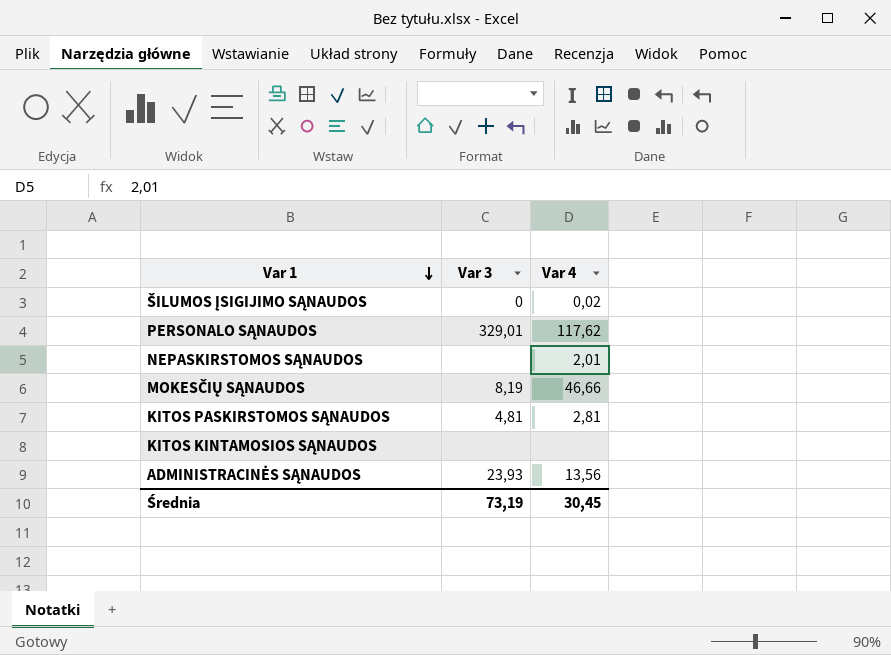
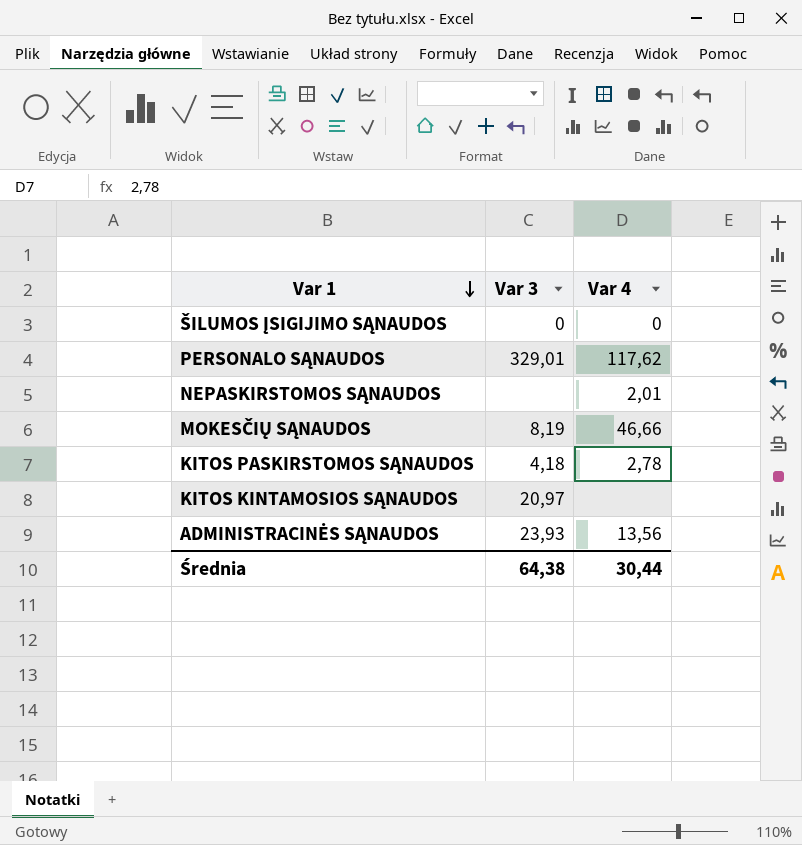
ŠILUMOS ĮSIGIJIMO SĄNAUDOS | Var 4: 0,02 -> 0
KITOS PASKIRSTOMOS SĄNAUDOS | Var 3: 4,81 -> 4,18
KITOS PASKIRSTOMOS SĄNAUDOS | Var 4: 2,81 -> 2,78
KITOS KINTAMOSIOS SĄNAUDOS | Var 3: none -> 20,97
Średnia | Var 3: 73,19 -> 64,38
Średnia | Var 4: 30,45 -> 30,44

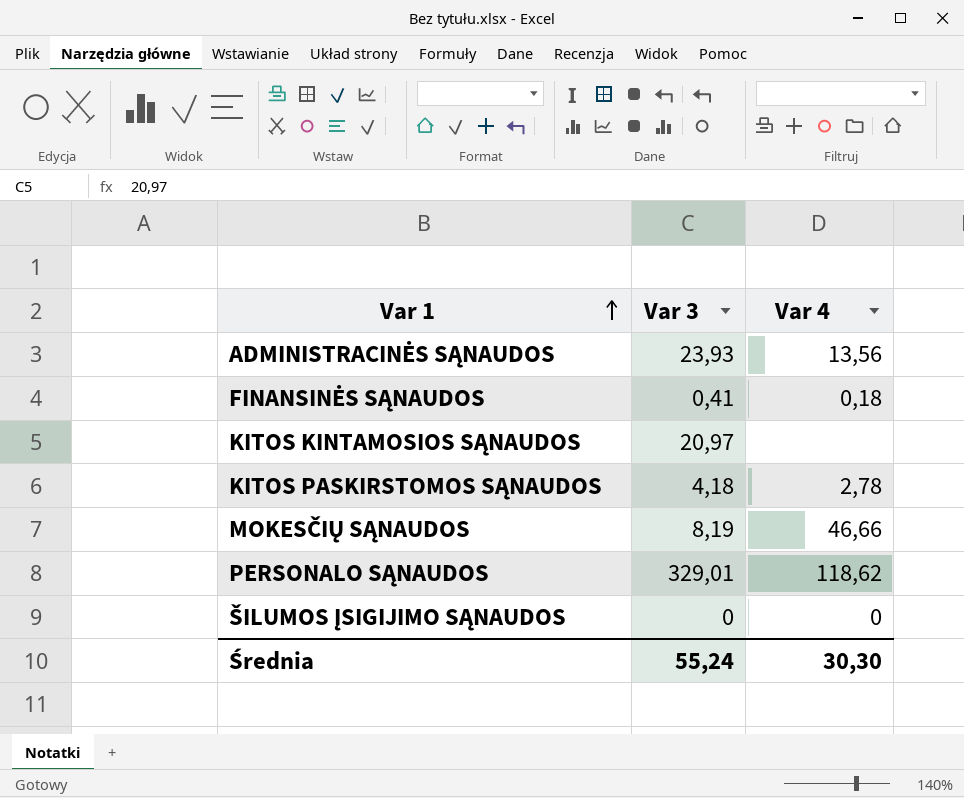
row order: Var 1 descending -> Var 1 ascending
row NEPASKIRSTOMOS SĄNAUDOS: none | 2,01 -> none
row FINANSINĖS SĄNAUDOS: none -> 0,41 | 0,18
PERSONALO SĄNAUDOS | Var 4: 117,62 -> 118,62
Średnia | Var 3: 64,38 -> 55,24
Średnia | Var 4: 30,44 -> 30,30

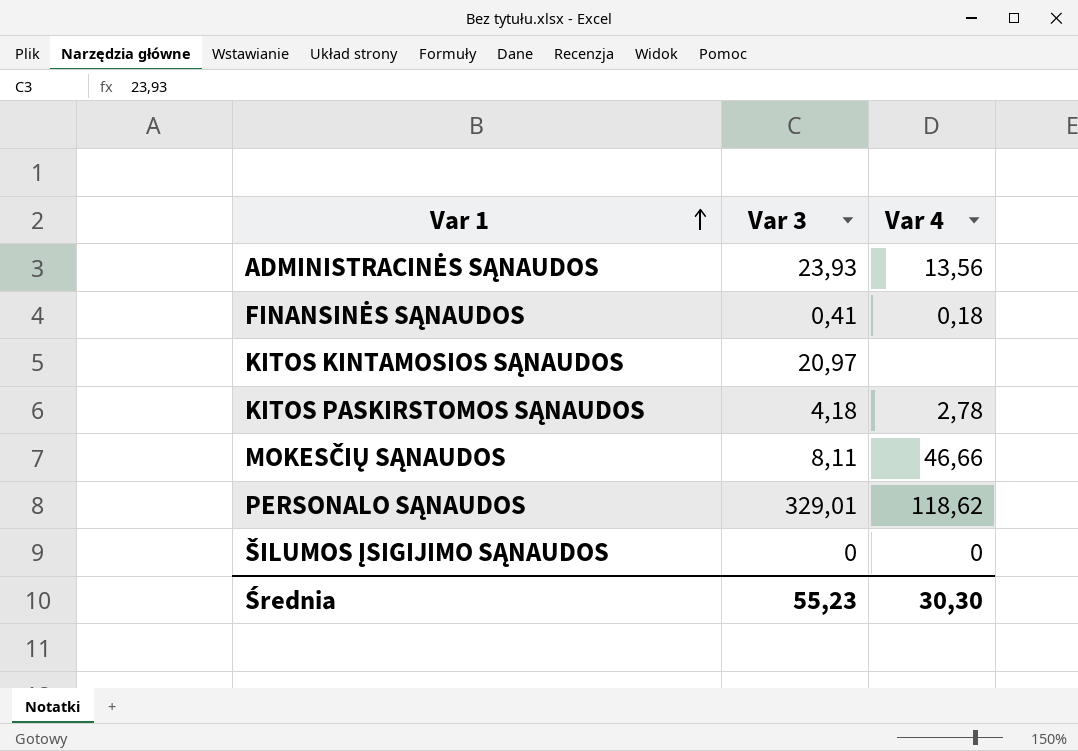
MOKESČIŲ SĄNAUDOS | Var 3: 8,19 -> 8,11
Średnia | Var 3: 55,24 -> 55,23

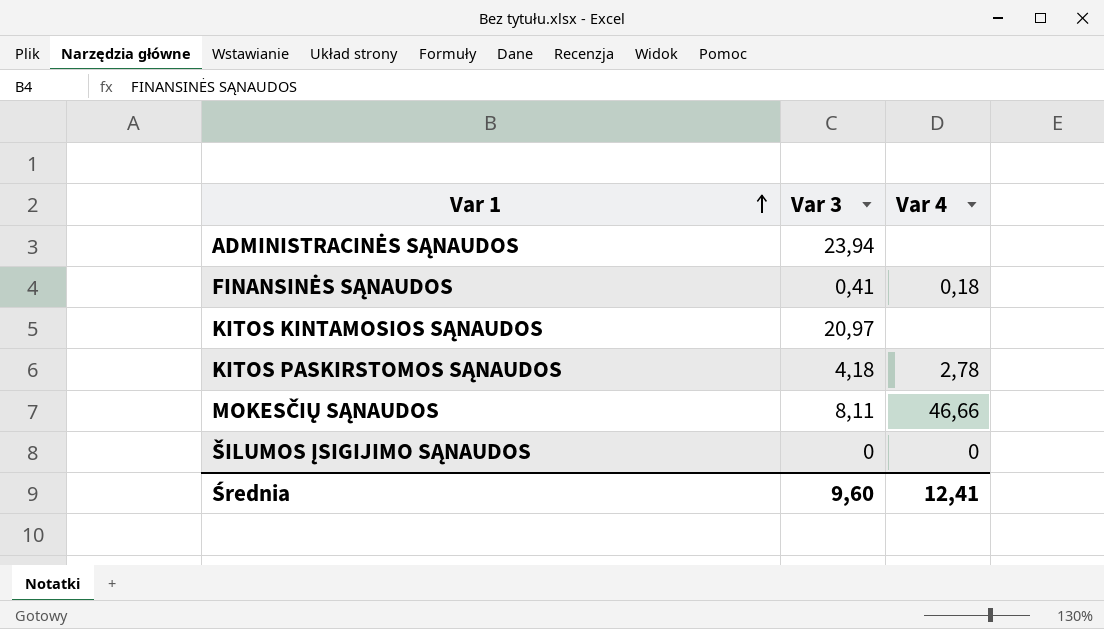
row PERSONALO SĄNAUDOS: 329,01 | 118,62 -> none
ADMINISTRACINĖS SĄNAUDOS | Var 3: 23,93 -> 23,94
ADMINISTRACINĖS SĄNAUDOS | Var 4: 13,56 -> none
Średnia | Var 3: 55,23 -> 9,60
Średnia | Var 4: 30,30 -> 12,41

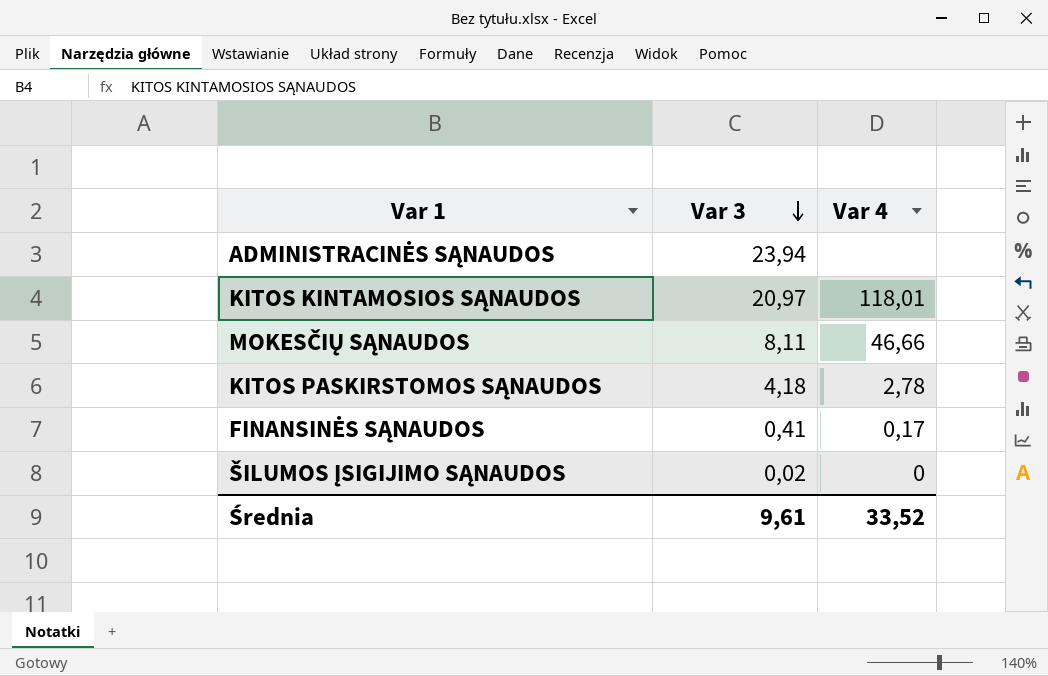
row order: Var 1 ascending -> Var 3 descending
KITOS KINTAMOSIOS SĄNAUDOS | Var 4: none -> 118,01
FINANSINĖS SĄNAUDOS | Var 4: 0,18 -> 0,17
ŠILUMOS ĮSIGIJIMO SĄNAUDOS | Var 3: 0 -> 0,02
Średnia | Var 3: 9,60 -> 9,61
Średnia | Var 4: 12,41 -> 33,52

